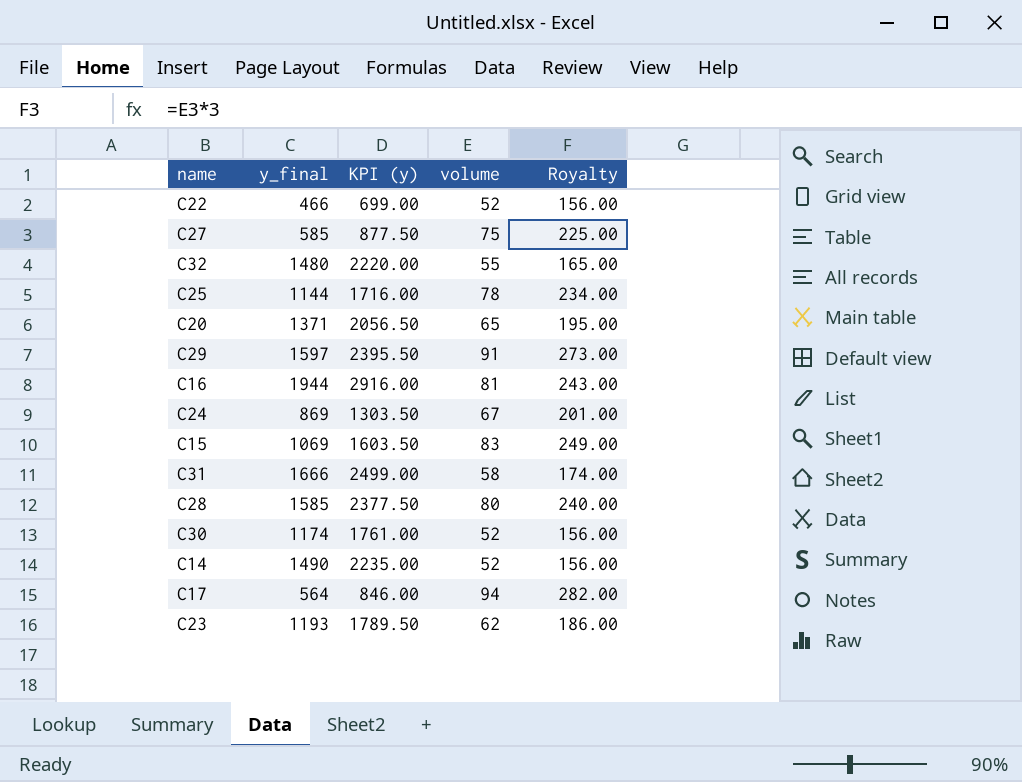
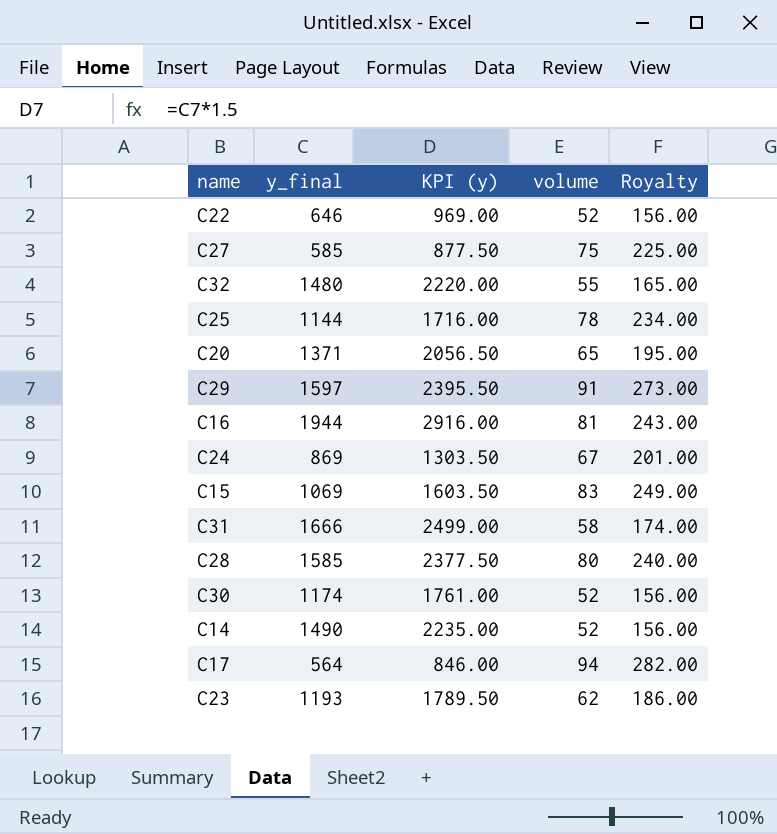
C22 | y_final: 466 -> 646
C22 | KPI (y): 699.00 -> 969.00

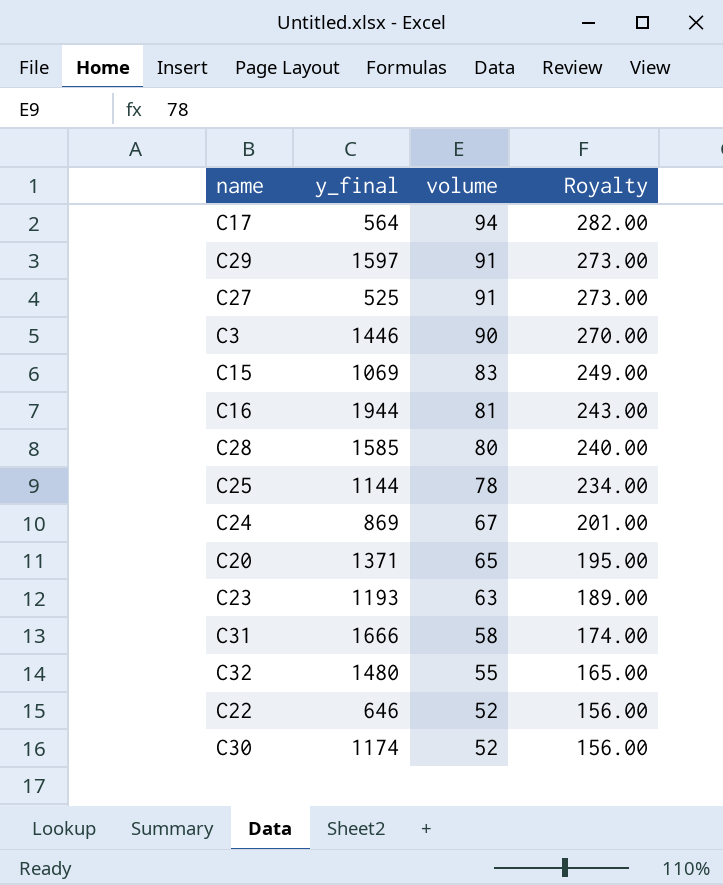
row order: none -> volume descending
column KPI (y) | formula: [y_final] * 1.5 -> none
row C14: 1490 | 2235.00 | 52 | 156.00 -> none
C27 | y_final: 585 -> 525
C27 | volume: 75 -> 91
C27 | Royalty: 225.00 -> 273.00
row C3: none -> 1446 | 90 | 270.00
C23 | volume: 62 -> 63
C23 | Royalty: 186.00 -> 189.00

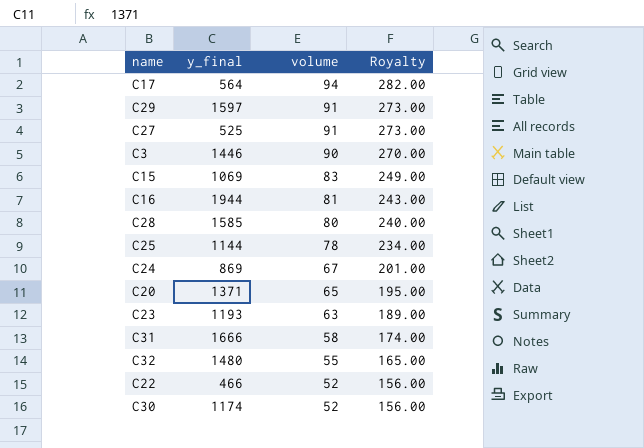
C22 | y_final: 646 -> 466

